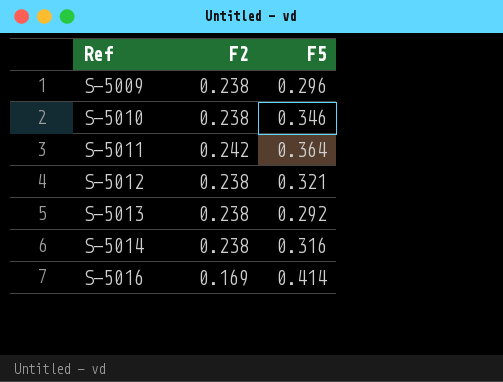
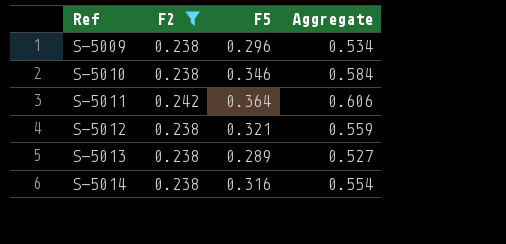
filter: none -> F2 != 0.169
column Aggregate | formula: none -> [F2] + [F5]
S-5013 | F5: 0.292 -> 0.289

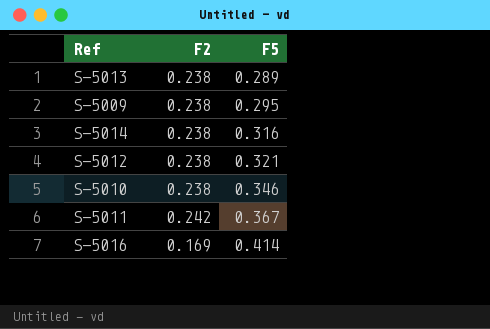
filter: F2 != 0.169 -> none
row order: Ref ascending -> F5 ascending
column Aggregate | formula: [F2] + [F5] -> none
S-5009 | F5: 0.296 -> 0.295
S-5011 | F5: 0.364 -> 0.367

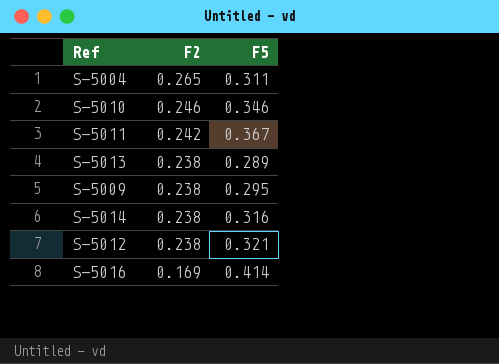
row order: F5 ascending -> F2 descending
row S-5004: none -> 0.265 | 0.311
S-5010 | F2: 0.238 -> 0.246

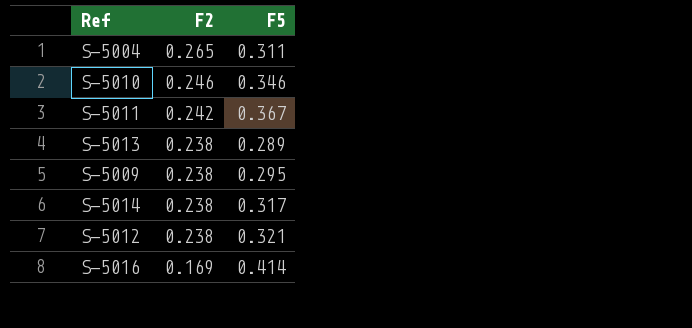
S-5014 | F5: 0.316 -> 0.317

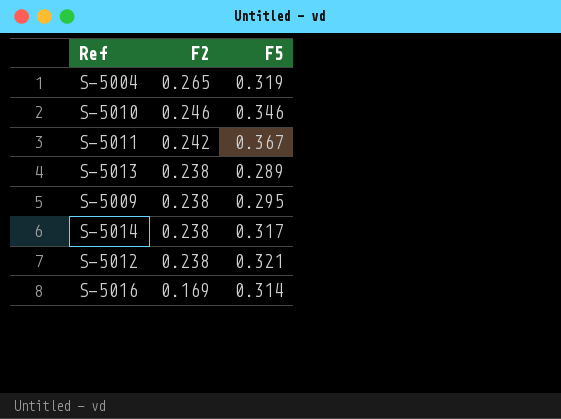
S-5004 | F5: 0.311 -> 0.319
S-5016 | F5: 0.414 -> 0.314

